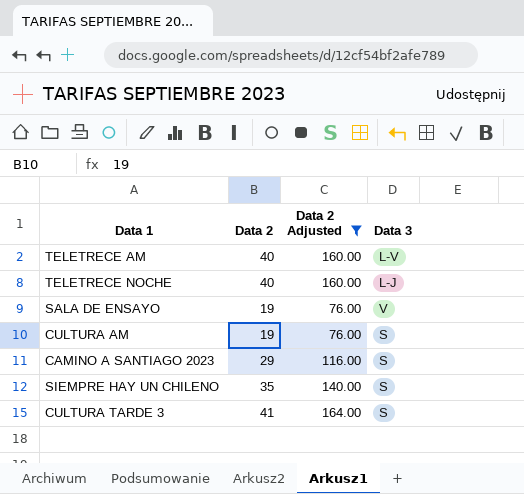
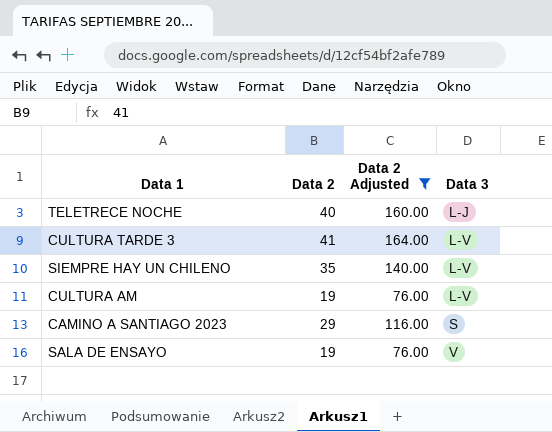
row order: none -> Data 3 ascending
row TELETRECE AM: 40 | 160.00 | L-V -> none
CULTURA TARDE 3 | Data 3: S -> L-V
SIEMPRE HAY UN CHILENO | Data 3: S -> L-V
CULTURA AM | Data 3: S -> L-V

